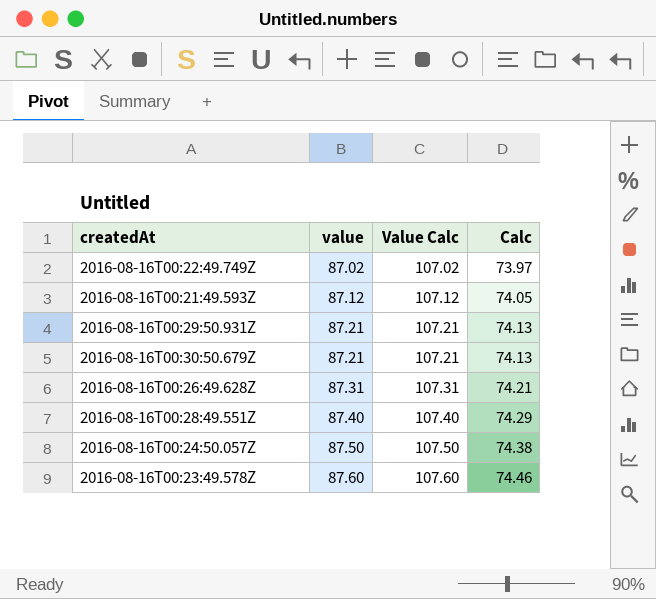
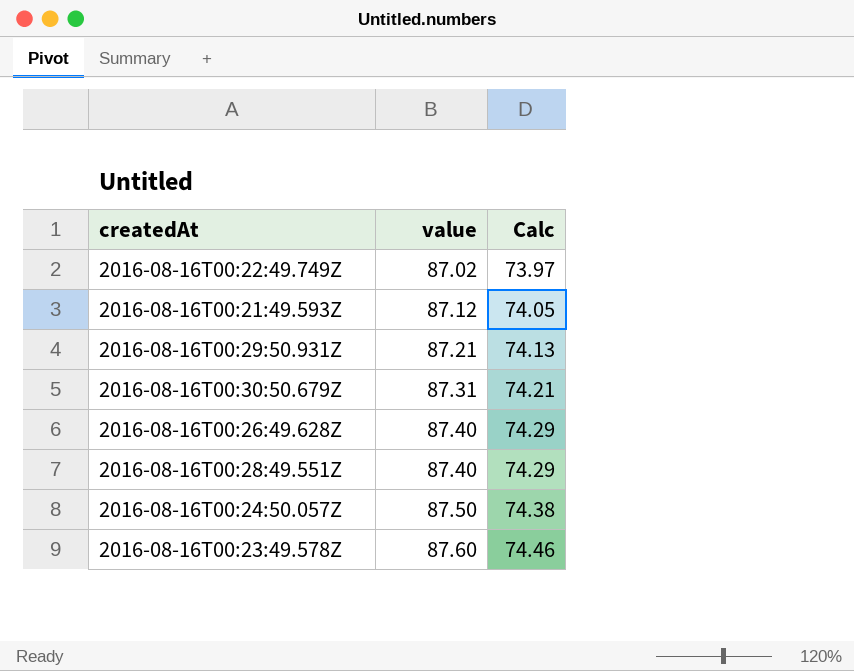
column Value Calc | formula: [value] + 20 -> none
2016-08-16T00:30:50.679Z | value: 87.21 -> 87.31
2016-08-16T00:30:50.679Z | Calc: 74.13 -> 74.21
2016-08-16T00:26:49.628Z | value: 87.31 -> 87.40
2016-08-16T00:26:49.628Z | Calc: 74.21 -> 74.29

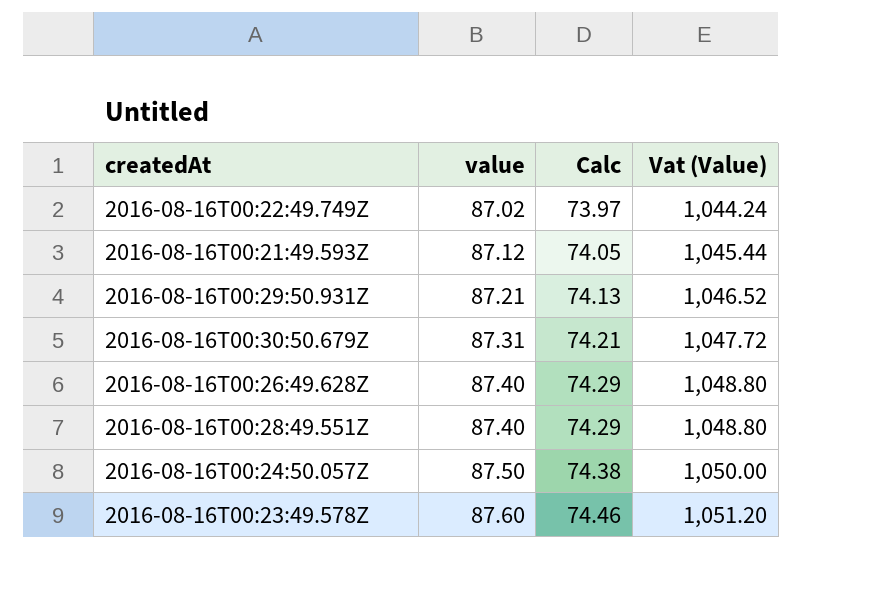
column Vat (Value) | formula: none -> [value] * 12

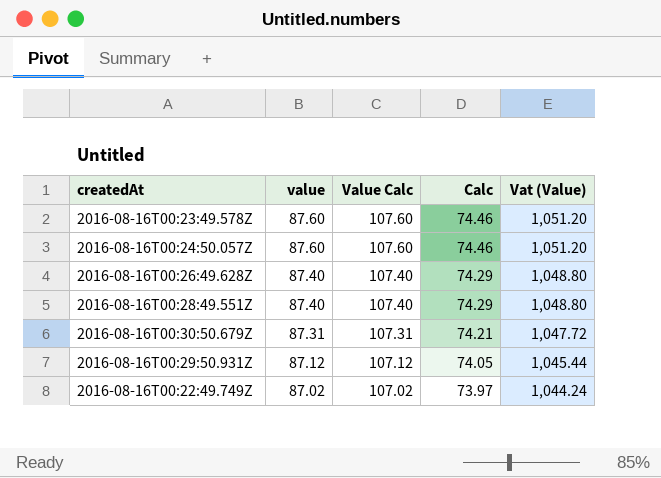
row order: value ascending -> value descending
column Value Calc | formula: none -> [value] + 20
row 2016-08-16T00:21:49.593Z: 87.12 | 74.05 | 1,045.44 -> none
2016-08-16T00:24:50.057Z | value: 87.50 -> 87.60
2016-08-16T00:24:50.057Z | Calc: 74.38 -> 74.46
2016-08-16T00:24:50.057Z | Vat (Value): 1,050.00 -> 1,051.20
2016-08-16T00:29:50.931Z | value: 87.21 -> 87.12
2016-08-16T00:29:50.931Z | Calc: 74.13 -> 74.05
2016-08-16T00:29:50.931Z | Vat (Value): 1,046.52 -> 1,045.44

